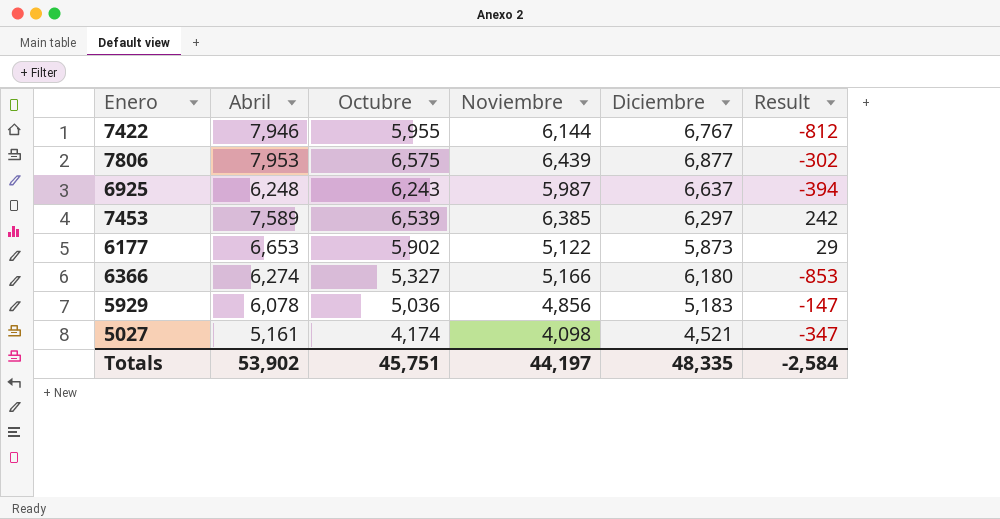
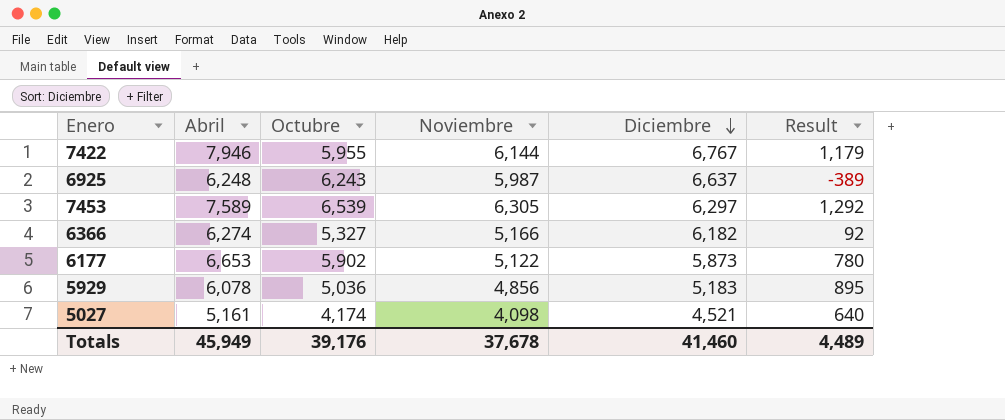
row order: none -> Diciembre descending
column Result | formula: [Octubre] - [Diciembre] -> [Abril] - [Diciembre]
row 7806: 7,953 | 6,575 | 6,439 | 6,877 | -302 -> none
7453 | Noviembre: 6,385 -> 6,305
6366 | Diciembre: 6,180 -> 6,182
Totals | Abril: 53,902 -> 45,949
Totals | Octubre: 45,751 -> 39,176
Totals | Noviembre: 44,197 -> 37,678
Totals | Diciembre: 48,335 -> 41,460
Totals | Result: -2,584 -> 4,489

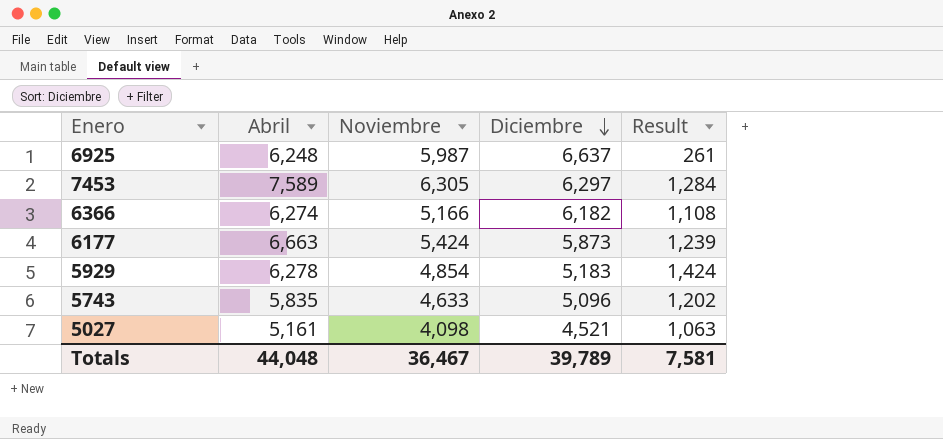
column Octubre | position: 3 -> none
column Result | formula: [Abril] - [Diciembre] -> [Abril] - [Noviembre]
row 7422: 7,946 | 5,955 | 6,144 | 6,767 | 1,179 -> none
6177 | Abril: 6,653 -> 6,663
6177 | Noviembre: 5,122 -> 5,424
5929 | Abril: 6,078 -> 6,278
5929 | Noviembre: 4,856 -> 4,854
row 5743: none -> 5,835 | 4,633 | 5,096 | 1,202
Totals | Abril: 45,949 -> 44,048
Totals | Noviembre: 37,678 -> 36,467
Totals | Diciembre: 41,460 -> 39,789
Totals | Result: 4,489 -> 7,581

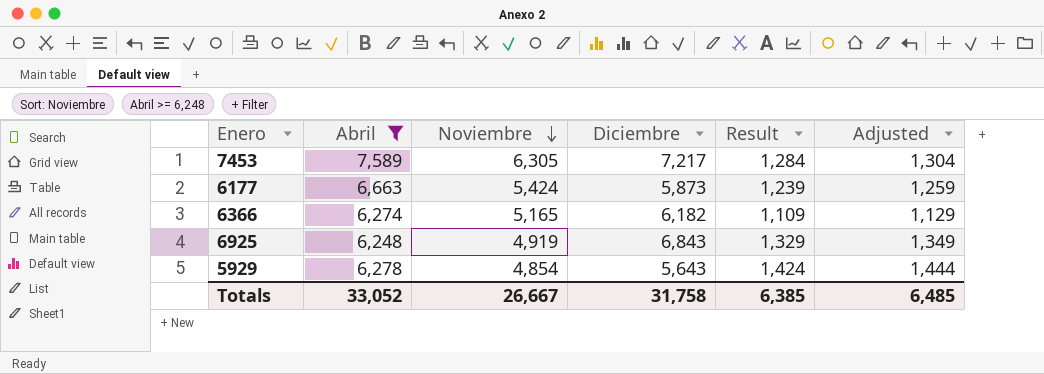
filter: none -> Abril >= 6,248
row order: Diciembre descending -> Noviembre descending
column Adjusted | formula: none -> [Result] + 20
7453 | Diciembre: 6,297 -> 7,217
6366 | Noviembre: 5,166 -> 5,165
6366 | Result: 1,108 -> 1,109
6925 | Noviembre: 5,987 -> 4,919
6925 | Diciembre: 6,637 -> 6,843
6925 | Result: 261 -> 1,329
5929 | Diciembre: 5,183 -> 5,643
Totals | Abril: 44,048 -> 33,052
Totals | Noviembre: 36,467 -> 26,667
Totals | Diciembre: 39,789 -> 31,758
Totals | Result: 7,581 -> 6,385

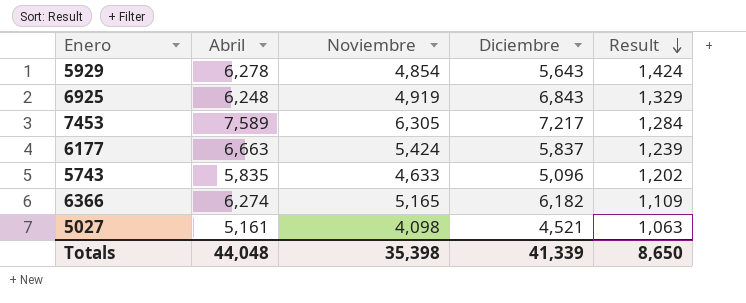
filter: Abril >= 6,248 -> none
row order: Noviembre descending -> Result descending
column Adjusted | formula: [Result] + 20 -> none
6177 | Diciembre: 5,873 -> 5,837
Totals | Abril: 33,052 -> 44,048
Totals | Noviembre: 26,667 -> 35,398
Totals | Diciembre: 31,758 -> 41,339
Totals | Result: 6,385 -> 8,650

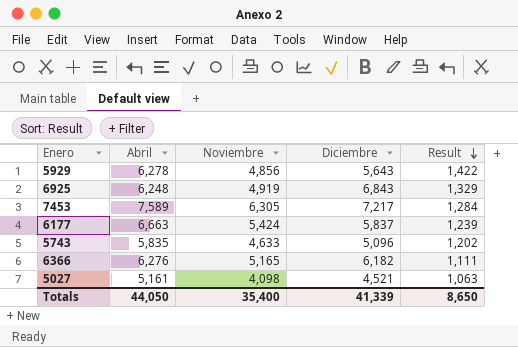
5929 | Noviembre: 4,854 -> 4,856
5929 | Result: 1,424 -> 1,422
6366 | Abril: 6,274 -> 6,276
6366 | Result: 1,109 -> 1,111
Totals | Abril: 44,048 -> 44,050
Totals | Noviembre: 35,398 -> 35,400

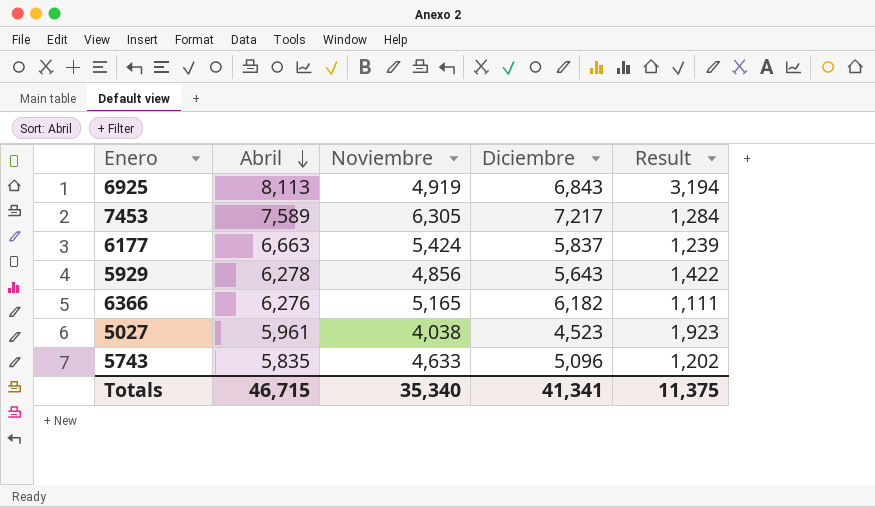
row order: Result descending -> Abril descending
6925 | Abril: 6,248 -> 8,113
6925 | Result: 1,329 -> 3,194
5027 | Abril: 5,161 -> 5,961
5027 | Noviembre: 4,098 -> 4,038
5027 | Diciembre: 4,521 -> 4,523
5027 | Result: 1,063 -> 1,923
Totals | Abril: 44,050 -> 46,715
Totals | Noviembre: 35,400 -> 35,340
Totals | Diciembre: 41,339 -> 41,341
Totals | Result: 8,650 -> 11,375

